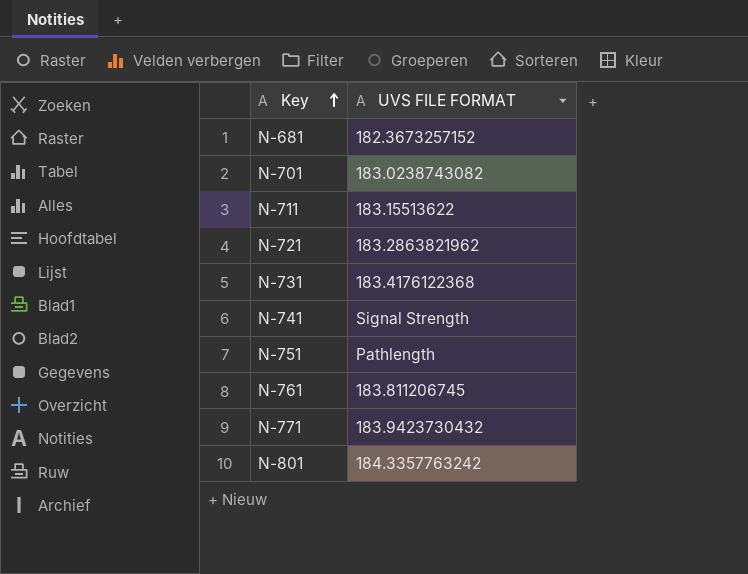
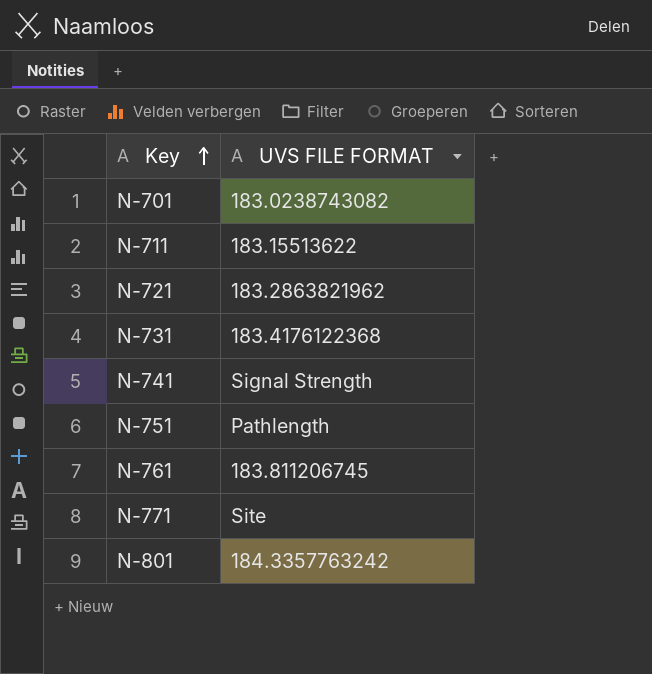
row N-681: 182.3673257152 -> none
N-771 | UVS FILE FORMAT: 183.9423730432 -> Site

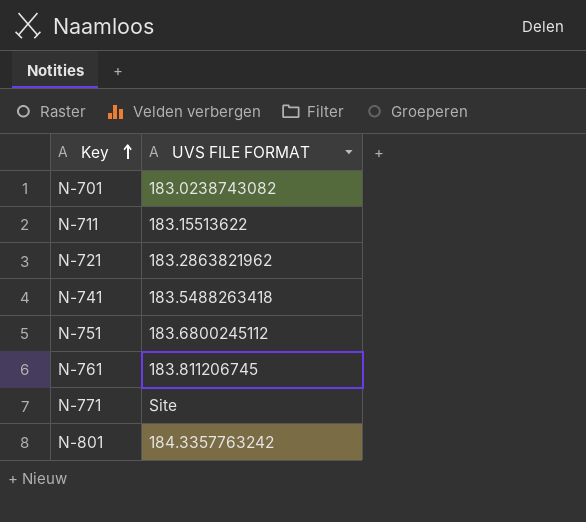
row N-731: 183.4176122368 -> none
N-741 | UVS FILE FORMAT: Signal Strength -> 183.5488263418
N-751 | UVS FILE FORMAT: Pathlength -> 183.6800245112

